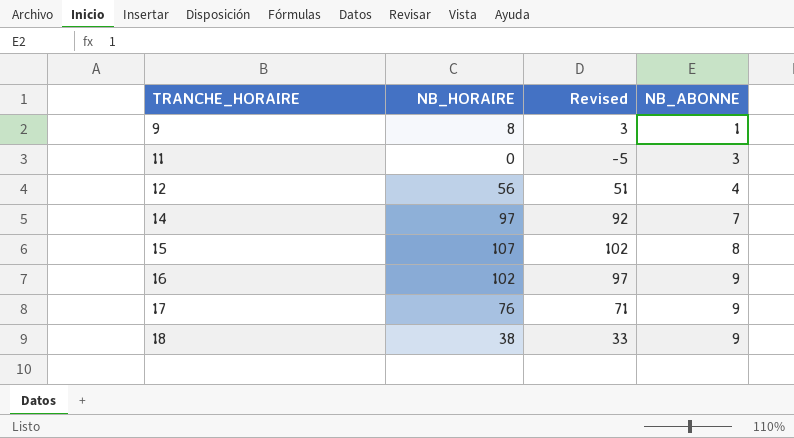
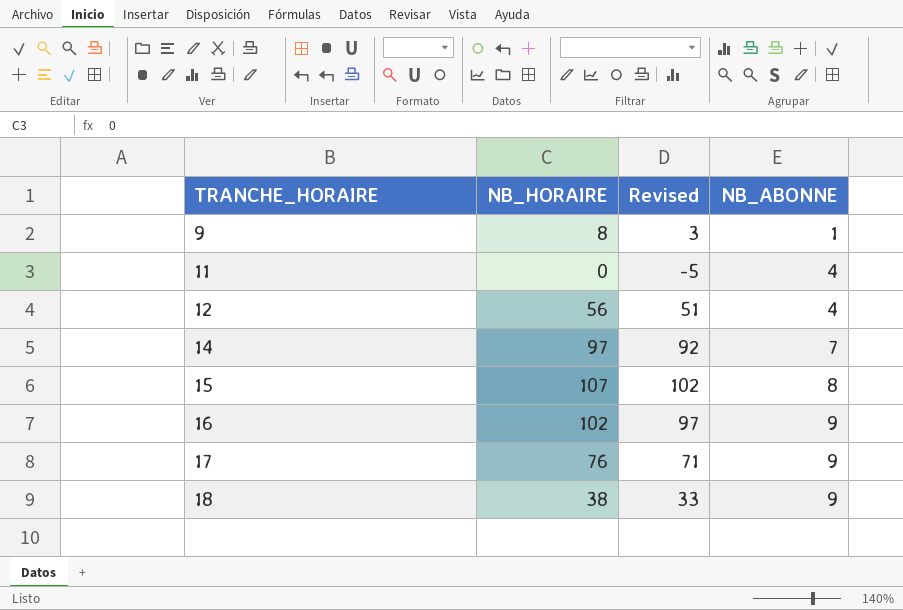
11 | NB_ABONNE: 3 -> 4

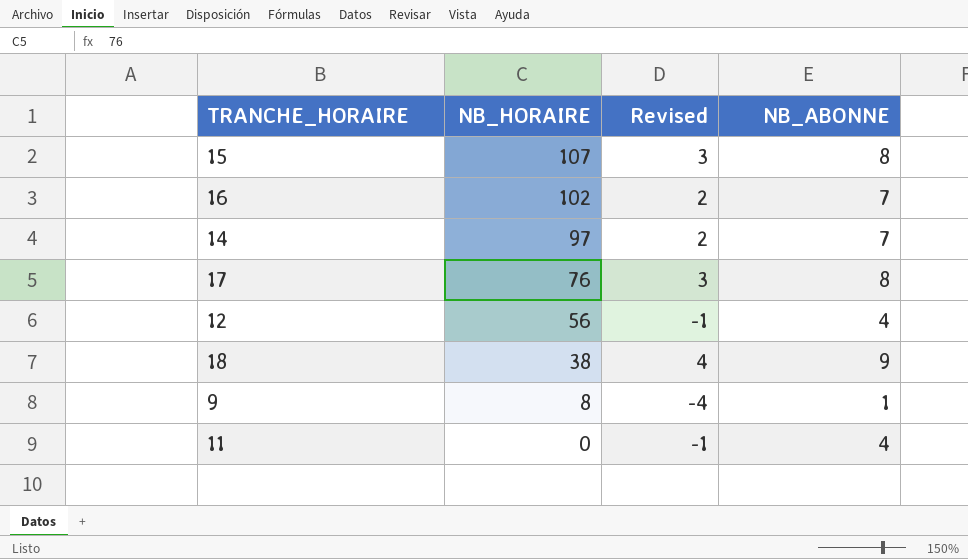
row order: TRANCHE_HORAIRE ascending -> NB_HORAIRE descending
column Revised | formula: [NB_HORAIRE] - 5 -> [NB_ABONNE] - 5
16 | NB_ABONNE: 9 -> 7
17 | NB_ABONNE: 9 -> 8

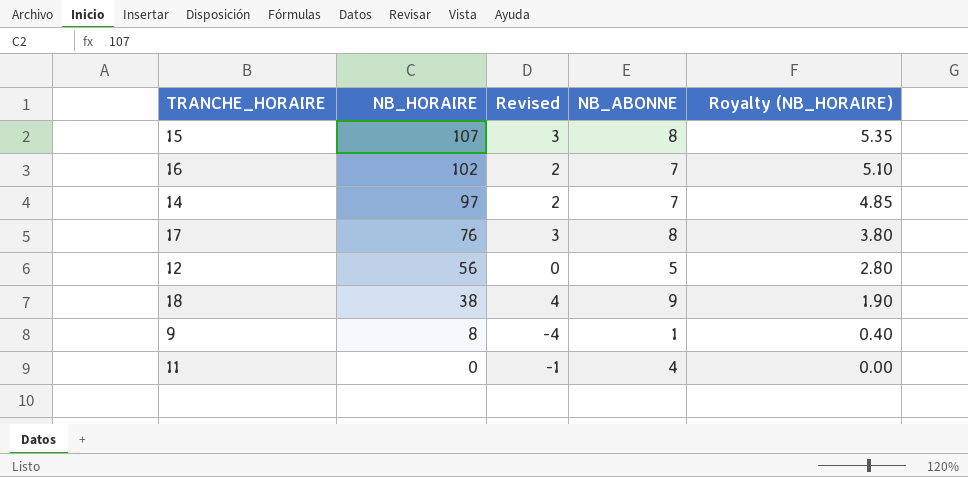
column Royalty (NB_HORAIRE) | formula: none -> [NB_HORAIRE] * 0.05
12 | Revised: -1 -> 0
12 | NB_ABONNE: 4 -> 5

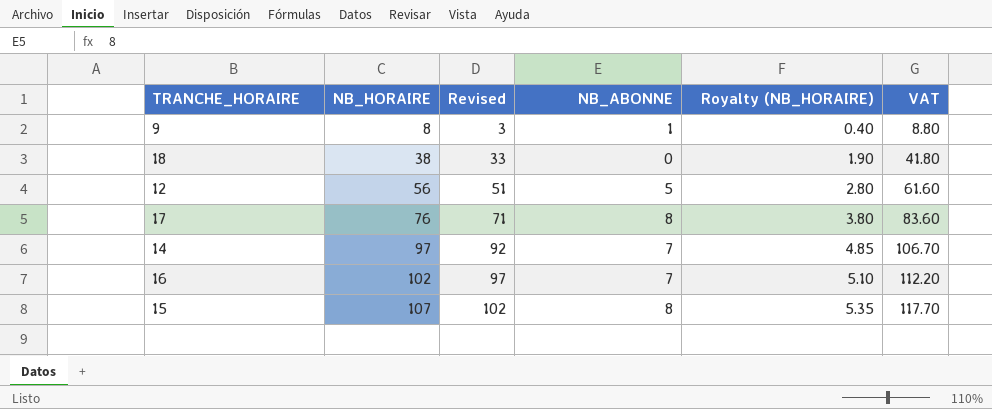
row order: NB_HORAIRE descending -> NB_HORAIRE ascending
column Revised | formula: [NB_ABONNE] - 5 -> [NB_HORAIRE] - 5
column VAT | formula: none -> [NB_HORAIRE] * 1.1
row 11: 0 | -1 | 4 | 0.00 -> none
18 | NB_ABONNE: 9 -> 0

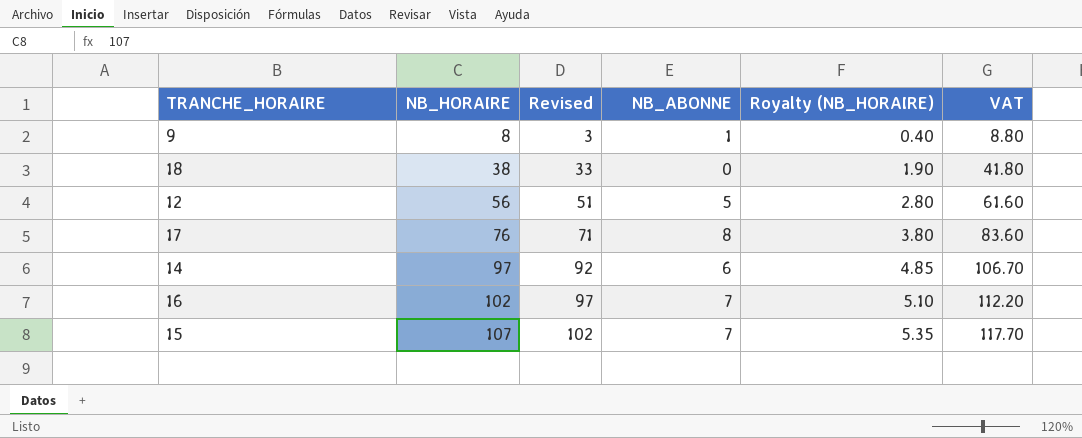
14 | NB_ABONNE: 7 -> 6
15 | NB_ABONNE: 8 -> 7

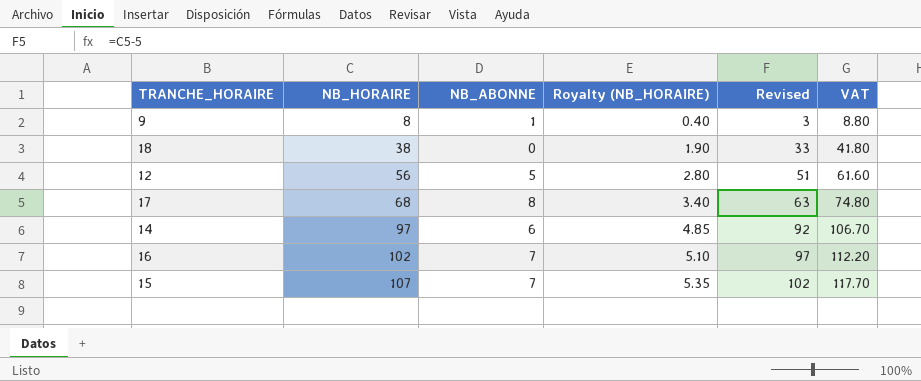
column Revised | position: 3 -> 5
17 | NB_HORAIRE: 76 -> 68
17 | Royalty (NB_HORAIRE): 3.80 -> 3.40
17 | Revised: 71 -> 63
17 | VAT: 83.60 -> 74.80

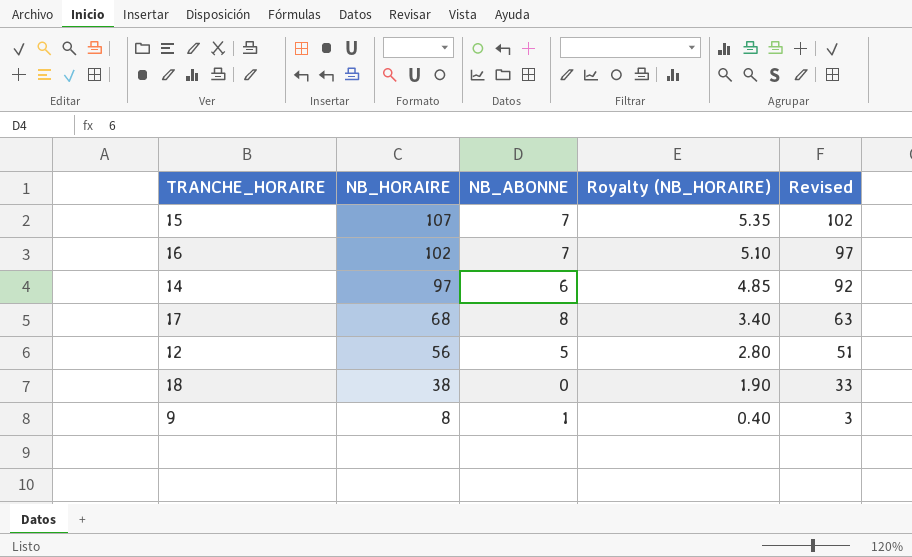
row order: NB_HORAIRE ascending -> NB_HORAIRE descending
column VAT | formula: [NB_HORAIRE] * 1.1 -> none

